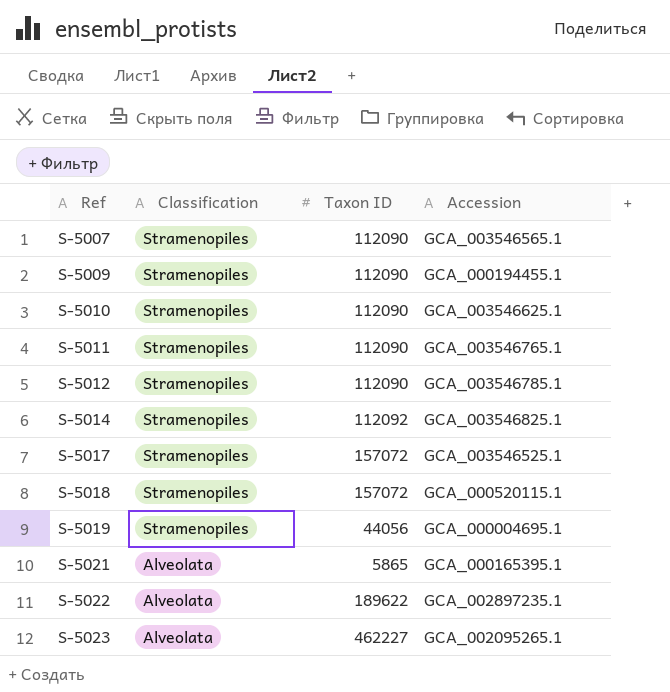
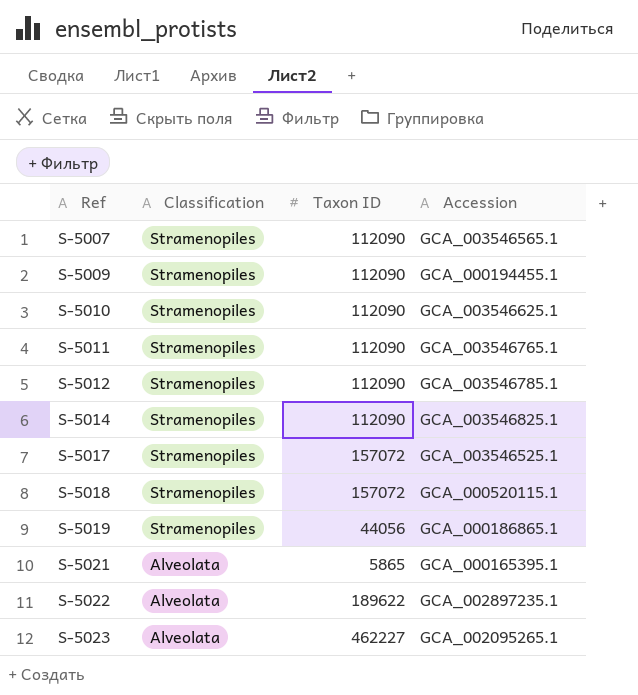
S-5014 | Taxon ID: 112092 -> 112090
S-5019 | Accession: GCA_000004695.1 -> GCA_000186865.1

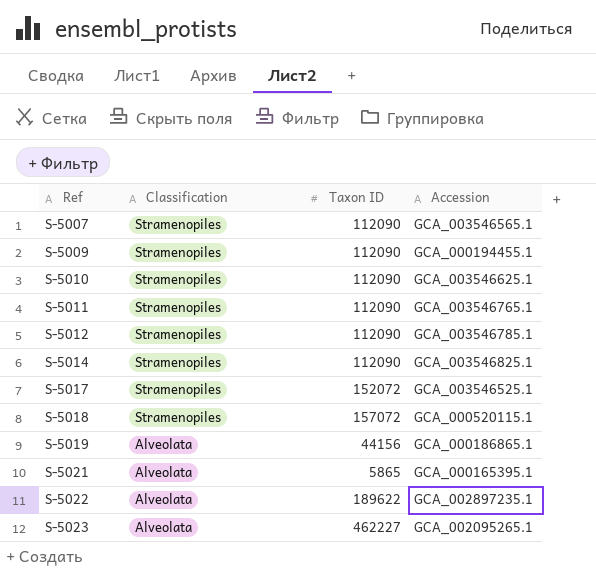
S-5017 | Taxon ID: 157072 -> 152072
S-5019 | Classification: Stramenopiles -> Alveolata
S-5019 | Taxon ID: 44056 -> 44156

